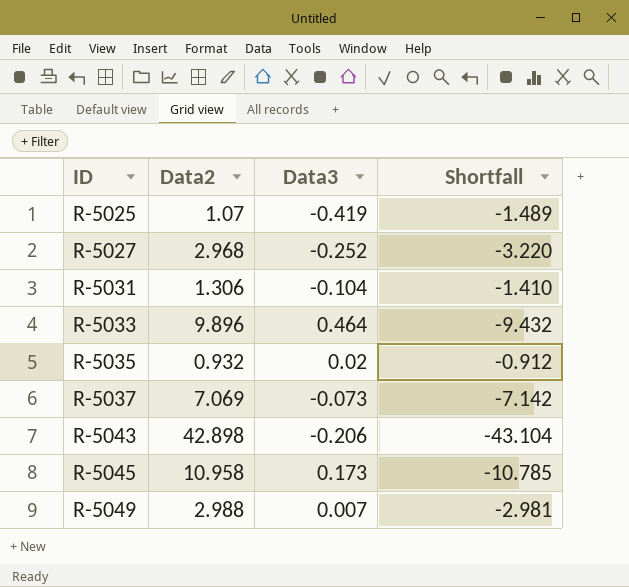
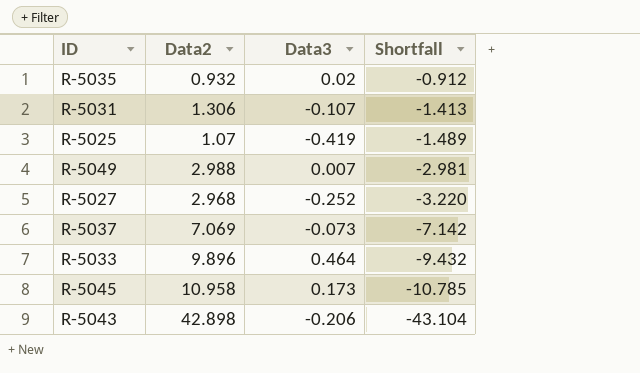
row order: ID ascending -> Shortfall descending
R-5031 | Data3: -0.104 -> -0.107
R-5031 | Shortfall: -1.410 -> -1.413

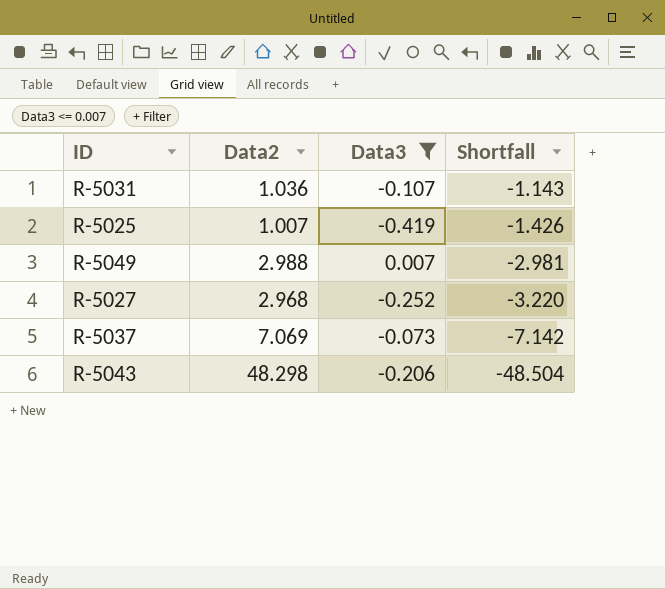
filter: none -> Data3 <= 0.007
R-5031 | Data2: 1.306 -> 1.036
R-5031 | Shortfall: -1.413 -> -1.143
R-5025 | Data2: 1.07 -> 1.007
R-5025 | Shortfall: -1.489 -> -1.426
R-5043 | Data2: 42.898 -> 48.298
R-5043 | Shortfall: -43.104 -> -48.504

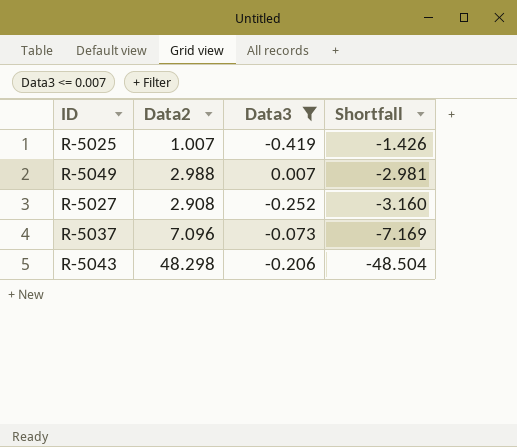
row R-5031: 1.036 | -0.107 | -1.143 -> none
R-5027 | Data2: 2.968 -> 2.908
R-5027 | Shortfall: -3.220 -> -3.160
R-5037 | Data2: 7.069 -> 7.096
R-5037 | Shortfall: -7.142 -> -7.169

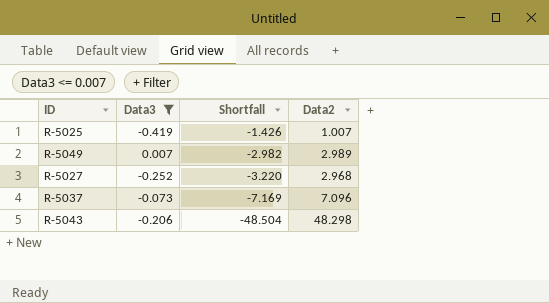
column Data2 | position: 2 -> 4
R-5049 | Shortfall: -2.981 -> -2.982
R-5049 | Data2: 2.988 -> 2.989
R-5027 | Shortfall: -3.160 -> -3.220
R-5027 | Data2: 2.908 -> 2.968

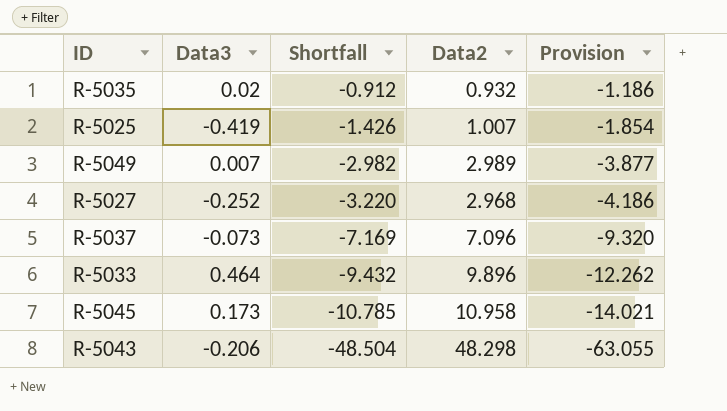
filter: Data3 <= 0.007 -> none
column Provision | formula: none -> [Shortfall] * 1.3

